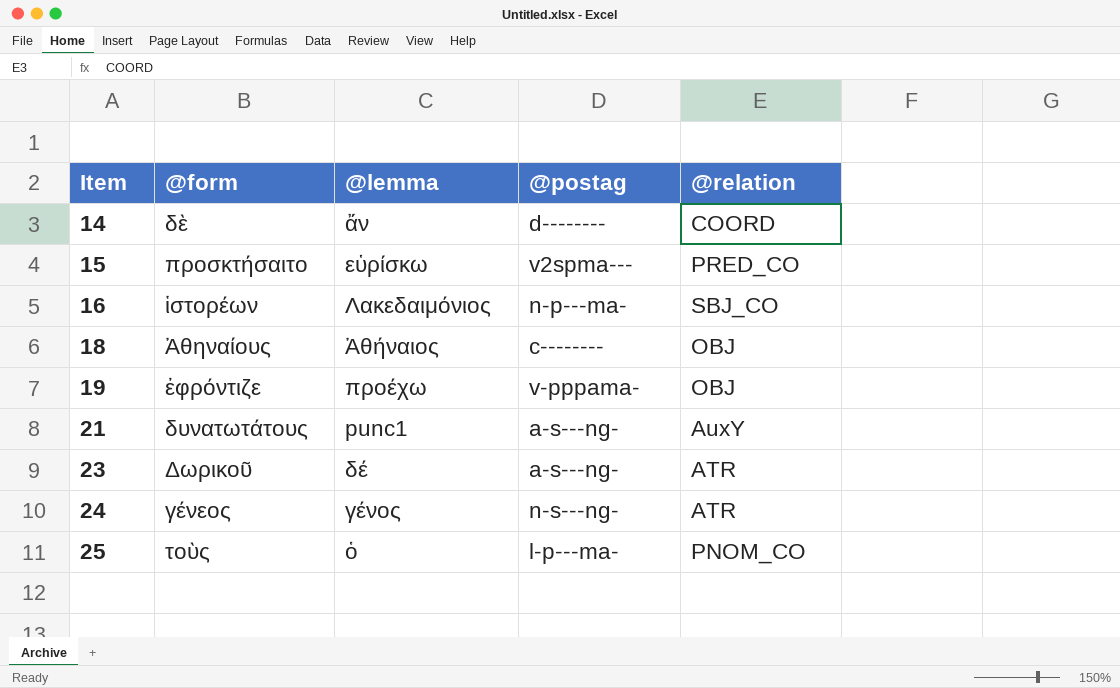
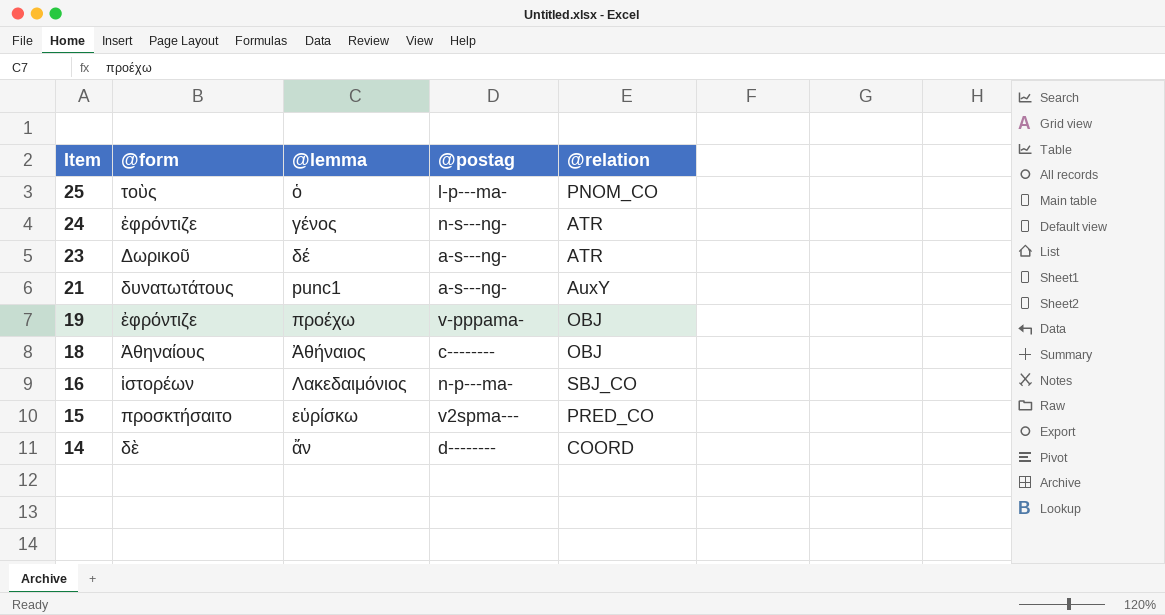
row order: Item ascending -> Item descending
24 | @form: γένεος -> ἐφρόντιζε

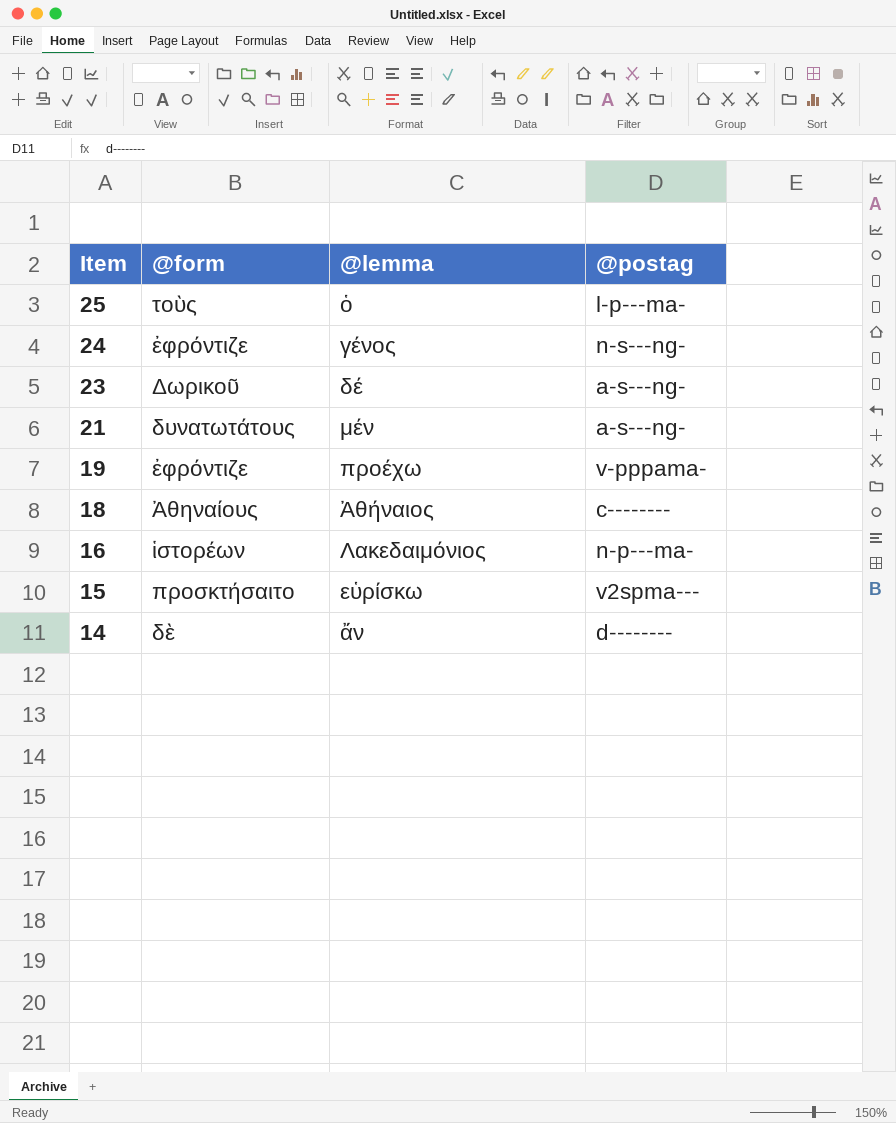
column @relation | position: 5 -> none
21 | @lemma: punc1 -> μέν

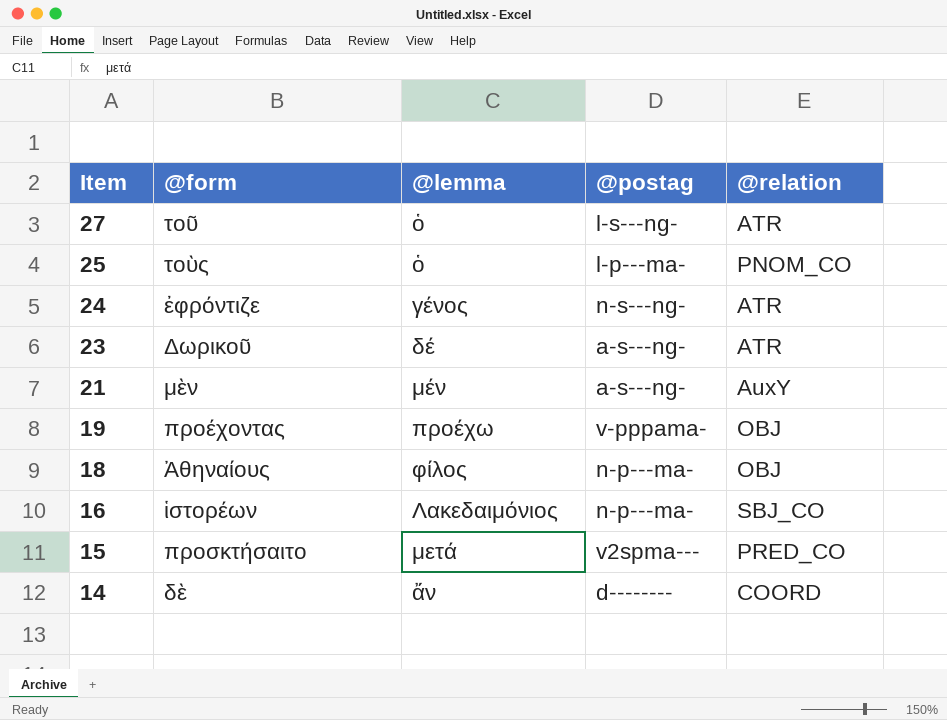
column @relation | position: none -> 5
row 27: none -> τοῦ | ὁ | l-s---ng- | ATR
21 | @form: δυνατωτάτους -> μὲν
19 | @form: ἐφρόντιζε -> προέχοντας
18 | @lemma: Ἀθήναιος -> φίλος
18 | @postag: c-------- -> n-p---ma-
15 | @lemma: εὑρίσκω -> μετά

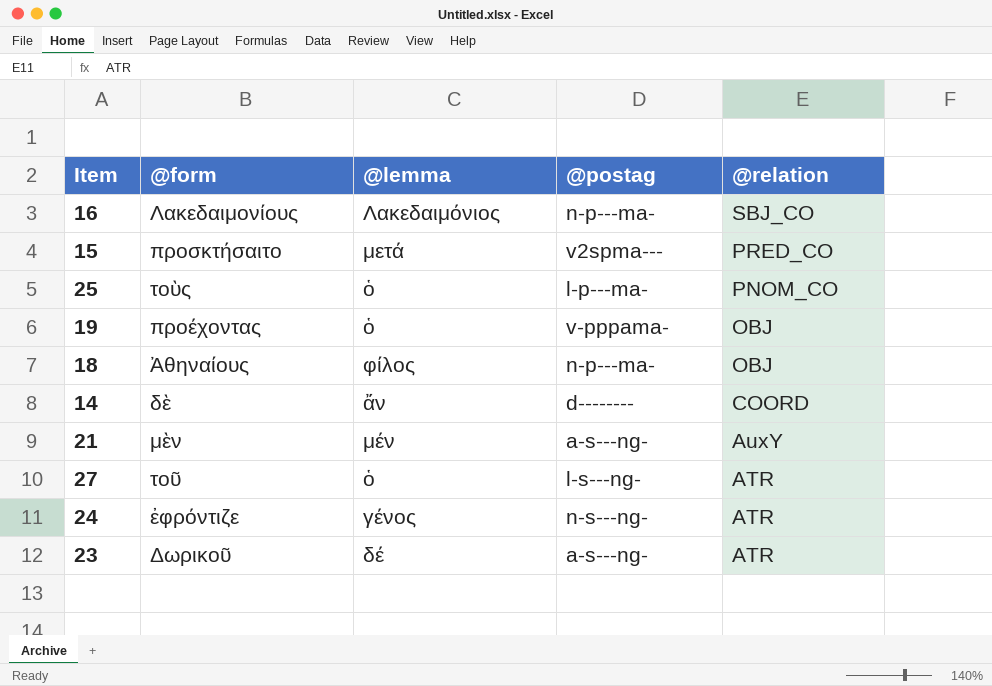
row order: Item descending -> @relation descending
16 | @form: ἱστορέων -> Λακεδαιμονίους
19 | @lemma: προέχω -> ὁ

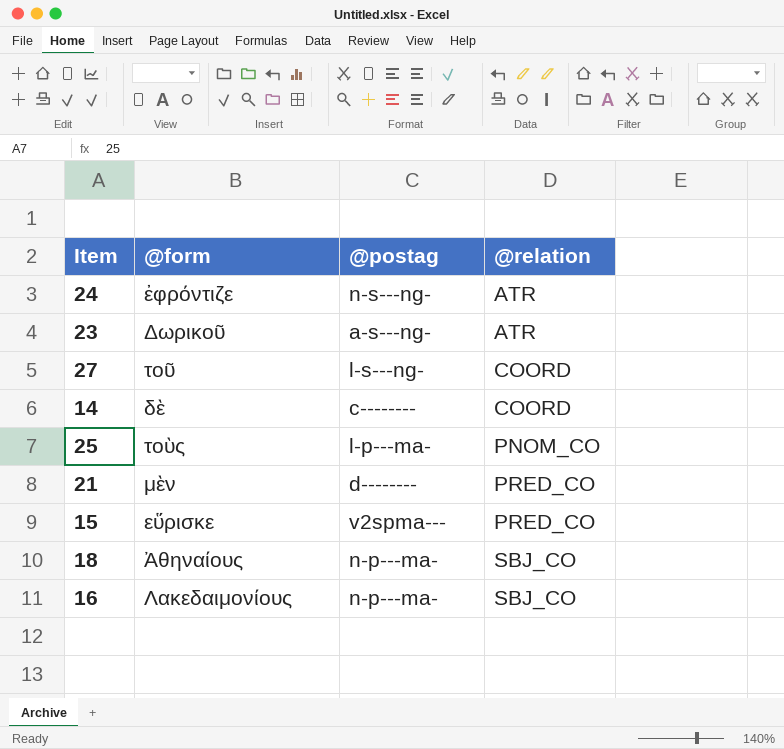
row order: @relation descending -> @relation ascending
column @lemma | position: 3 -> none
row 19: προέχοντας | ὁ | v-pppama- | OBJ -> none
27 | @relation: ATR -> COORD
14 | @postag: d-------- -> c--------
21 | @postag: a-s---ng- -> d--------
21 | @relation: AuxY -> PRED_CO
15 | @form: προσκτήσαιτο -> εὕρισκε
18 | @relation: OBJ -> SBJ_CO

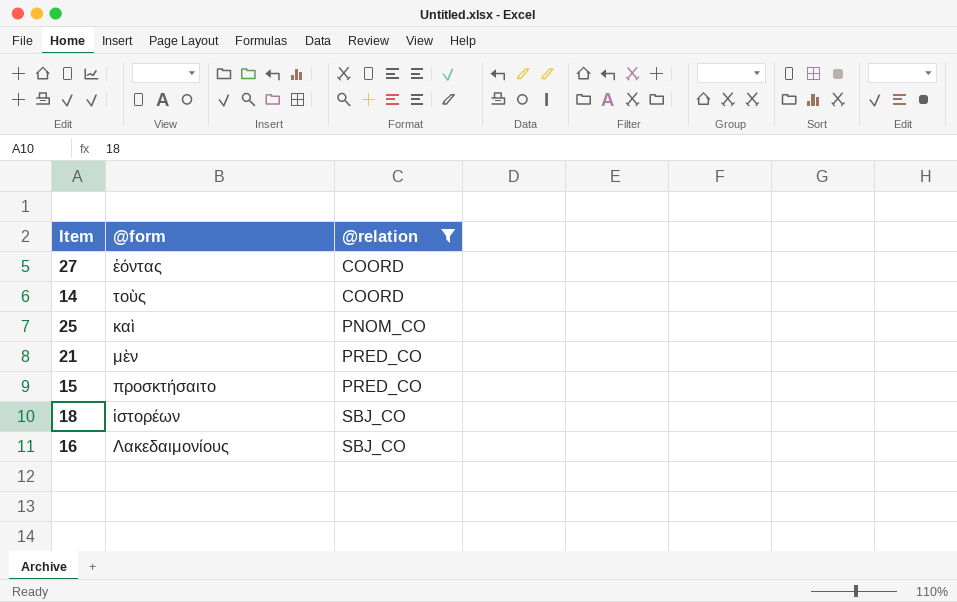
filter: none -> @relation != ATR
column @postag | position: 3 -> none
27 | @form: τοῦ -> ἐόντας
14 | @form: δὲ -> τοὺς
25 | @form: τοὺς -> καὶ
15 | @form: εὕρισκε -> προσκτήσαιτο
18 | @form: Ἀθηναίους -> ἱστορέων

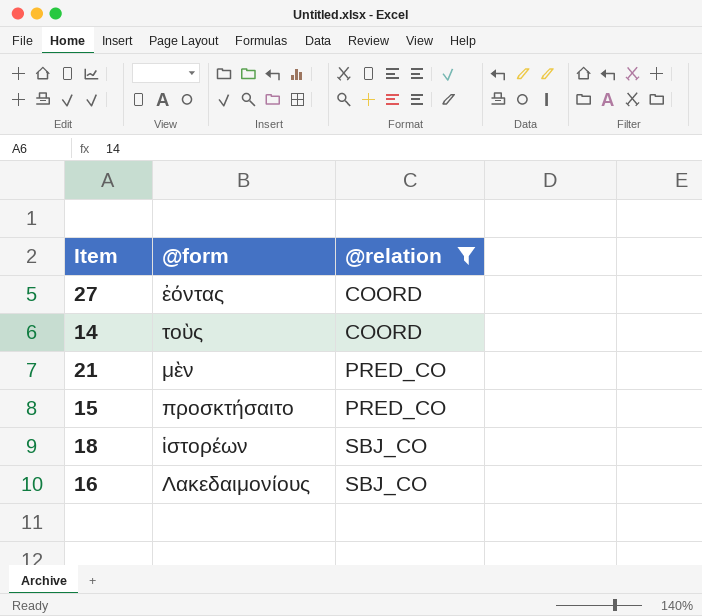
row 25: καὶ | PNOM_CO -> none

